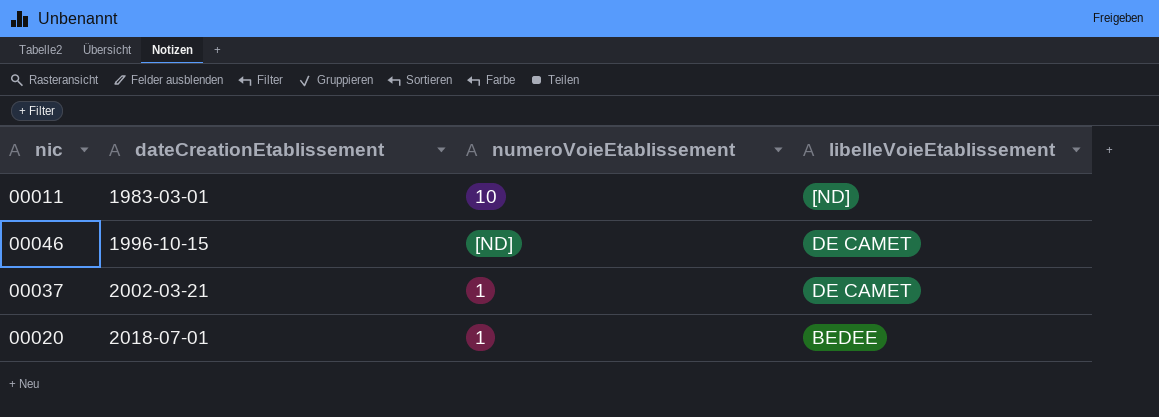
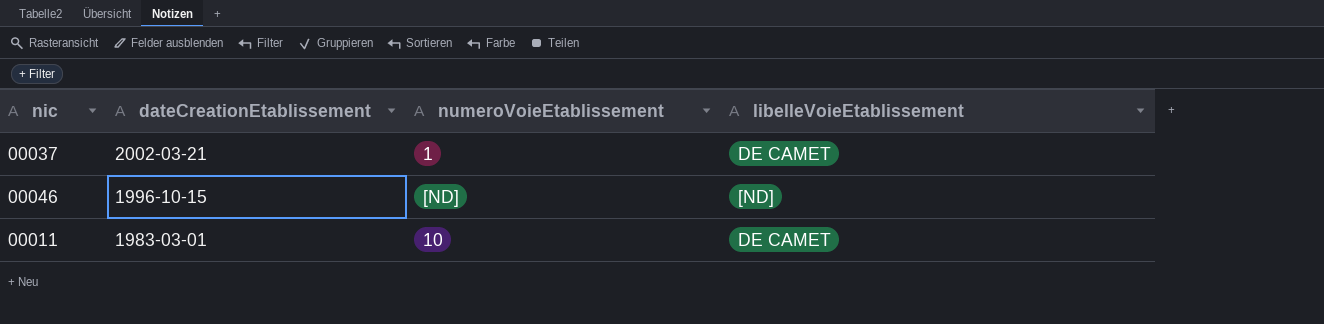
row order: dateCreationEtablissement ascending -> dateCreationEtablissement descending
row 00020: 2018-07-01 | 1 | BEDEE -> none
00046 | libelleVoieEtablissement: DE CAMET -> [ND]
00011 | libelleVoieEtablissement: [ND] -> DE CAMET

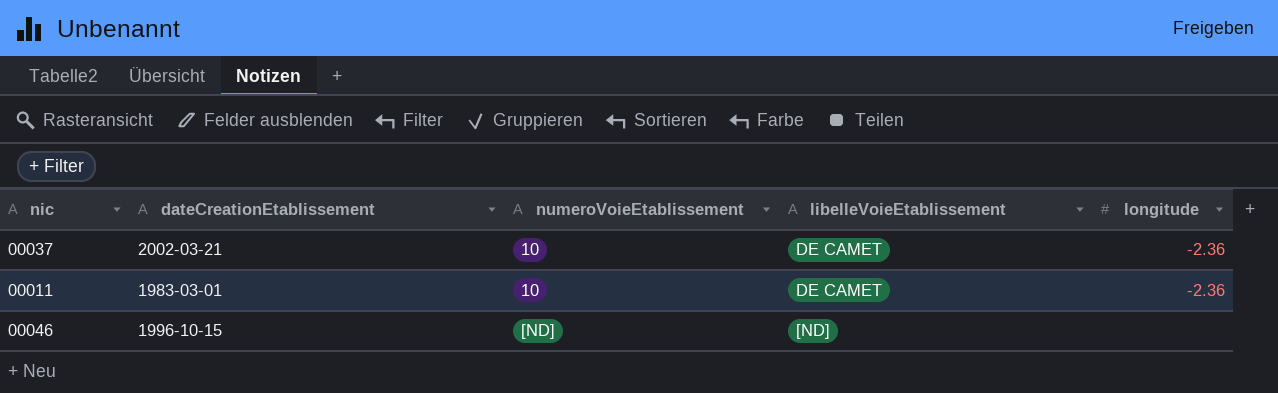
row order: dateCreationEtablissement descending -> numeroVoieEtablissement ascending
column longitude | position: none -> 5
00037 | numeroVoieEtablissement: 1 -> 10

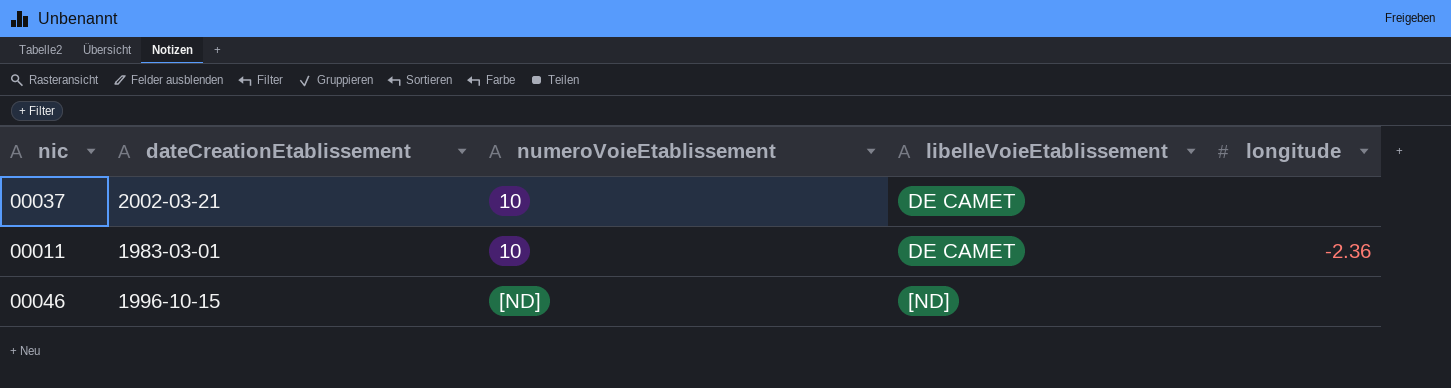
00037 | longitude: -2.36 -> none

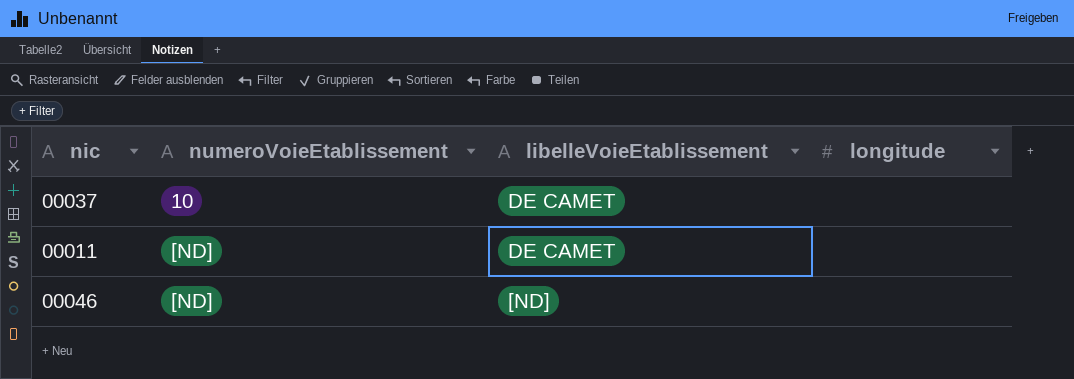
column dateCreationEtablissement | position: 2 -> none
00011 | numeroVoieEtablissement: 10 -> [ND]
00011 | longitude: -2.36 -> none

